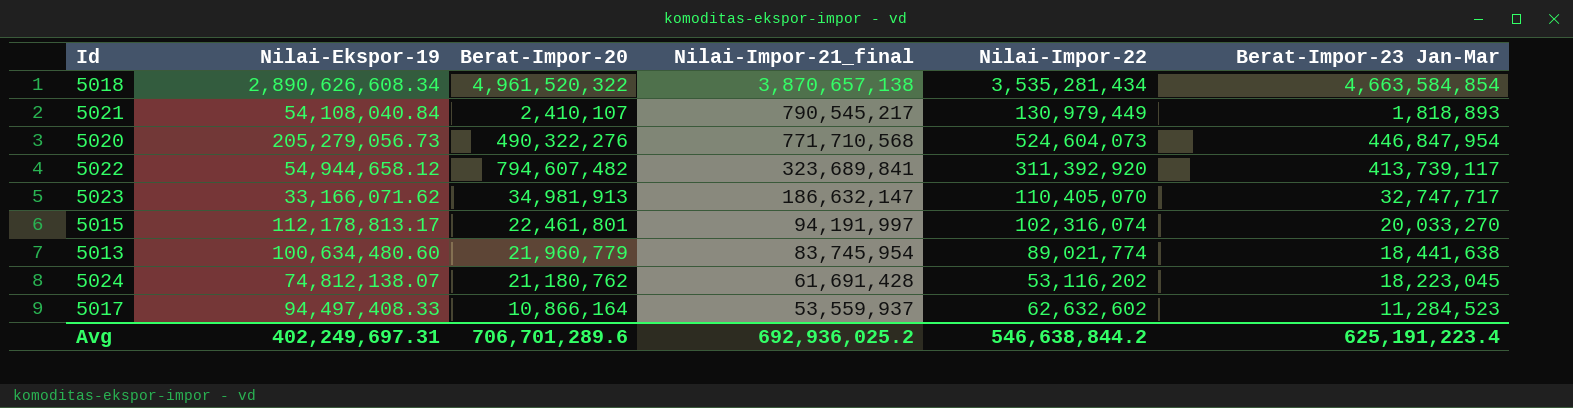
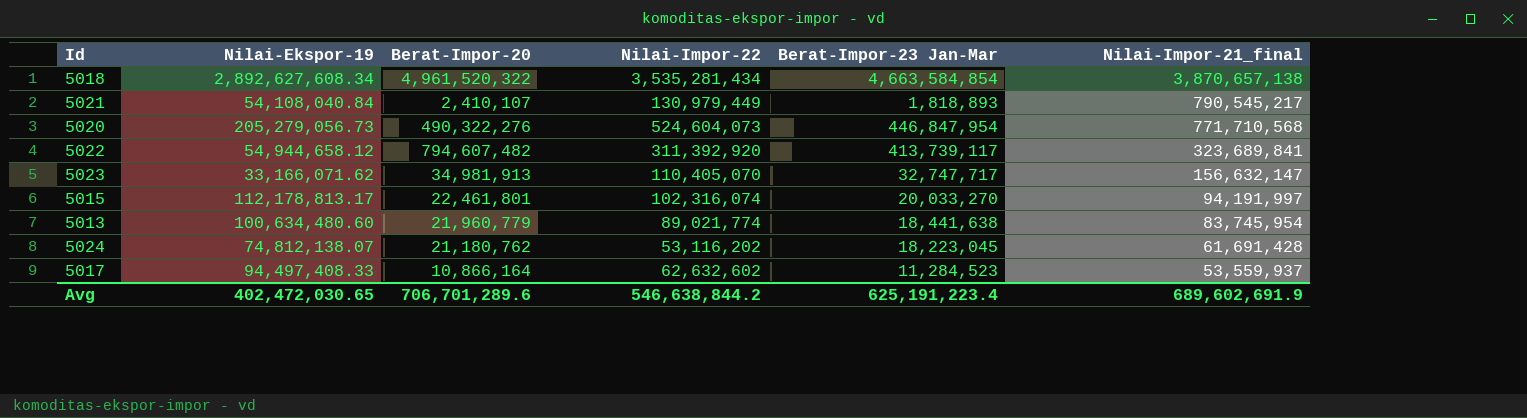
column Nilai-Impor-21_final | position: 4 -> 6
5018 | Nilai-Ekspor-19: 2,890,626,608.34 -> 2,892,627,608.34
5023 | Nilai-Impor-21_final: 186,632,147 -> 156,632,147
Avg | Nilai-Ekspor-19: 402,249,697.31 -> 402,472,030.65
Avg | Nilai-Impor-21_final: 692,936,025.2 -> 689,602,691.9

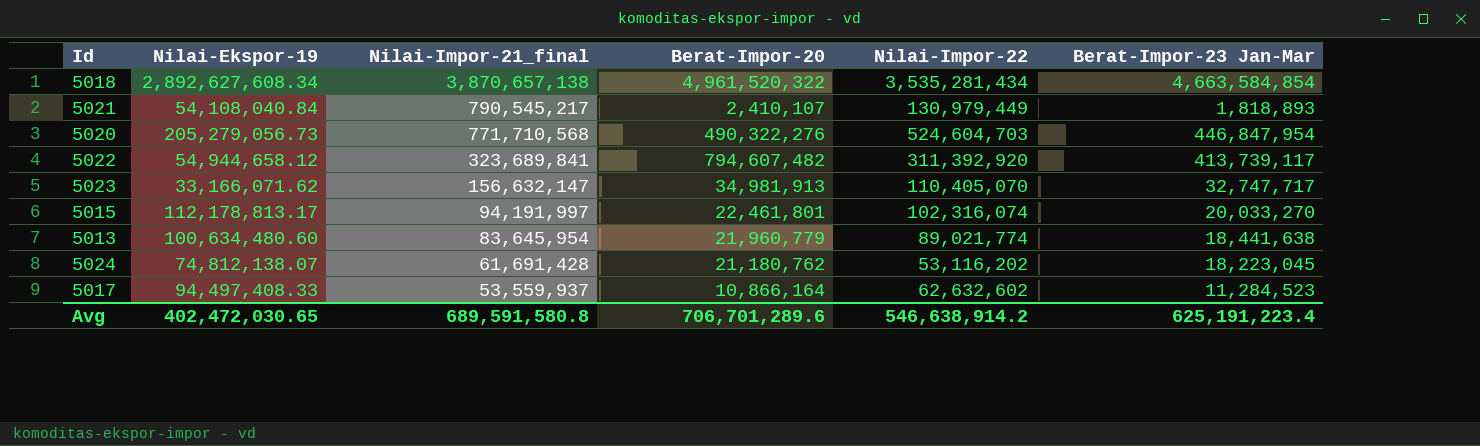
column Nilai-Impor-21_final | position: 6 -> 3
5020 | Nilai-Impor-22: 524,604,073 -> 524,604,703
5013 | Nilai-Impor-21_final: 83,745,954 -> 83,645,954
Avg | Nilai-Impor-21_final: 689,602,691.9 -> 689,591,580.8
Avg | Nilai-Impor-22: 546,638,844.2 -> 546,638,914.2

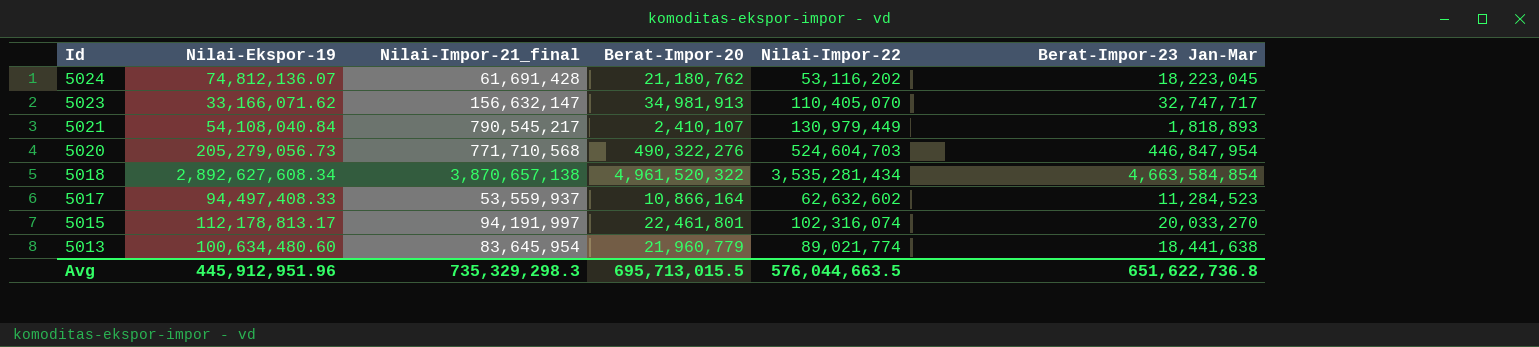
row order: Nilai-Impor-21_final descending -> Id descending
row 5022: 54,944,658.12 | 323,689,841 | 794,607,482 | 311,392,920 | 413,739,117 -> none
5024 | Nilai-Ekspor-19: 74,812,138.07 -> 74,812,136.07
Avg | Nilai-Ekspor-19: 402,472,030.65 -> 445,912,951.96
Avg | Nilai-Impor-21_final: 689,591,580.8 -> 735,329,298.3
Avg | Berat-Impor-20: 706,701,289.6 -> 695,713,015.5
Avg | Nilai-Impor-22: 546,638,914.2 -> 576,044,663.5
Avg | Berat-Impor-23 Jan-Mar: 625,191,223.4 -> 651,622,736.8

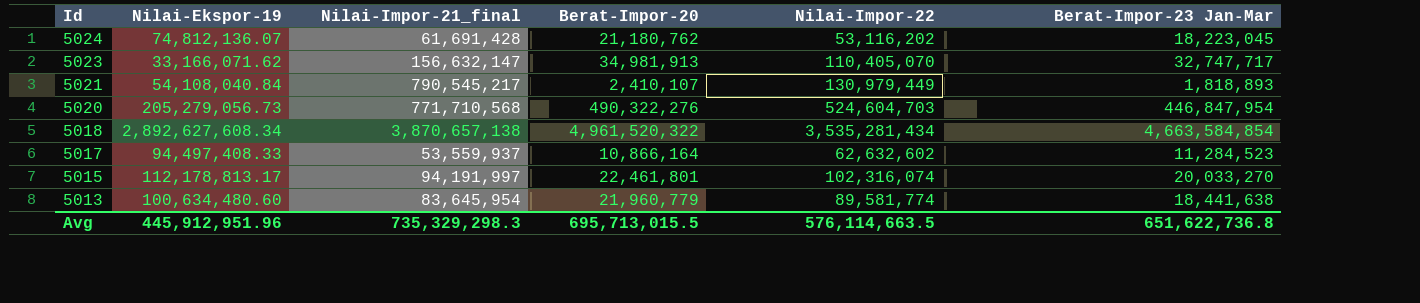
5013 | Nilai-Impor-22: 89,021,774 -> 89,581,774
Avg | Nilai-Impor-22: 576,044,663.5 -> 576,114,663.5

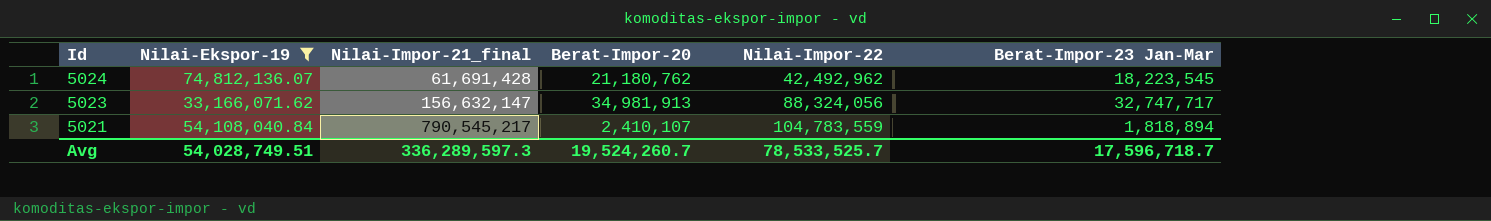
filter: none -> Nilai-Ekspor-19 <= 74,812,136.07
5024 | Nilai-Impor-22: 53,116,202 -> 42,492,962
5024 | Berat-Impor-23 Jan-Mar: 18,223,045 -> 18,223,545
5023 | Nilai-Impor-22: 110,405,070 -> 88,324,056
5021 | Nilai-Impor-22: 130,979,449 -> 104,783,559
5021 | Berat-Impor-23 Jan-Mar: 1,818,893 -> 1,818,894
Avg | Nilai-Ekspor-19: 445,912,951.96 -> 54,028,749.51
Avg | Nilai-Impor-21_final: 735,329,298.3 -> 336,289,597.3
Avg | Berat-Impor-20: 695,713,015.5 -> 19,524,260.7
Avg | Nilai-Impor-22: 576,114,663.5 -> 78,533,525.7
Avg | Berat-Impor-23 Jan-Mar: 651,622,736.8 -> 17,596,718.7

